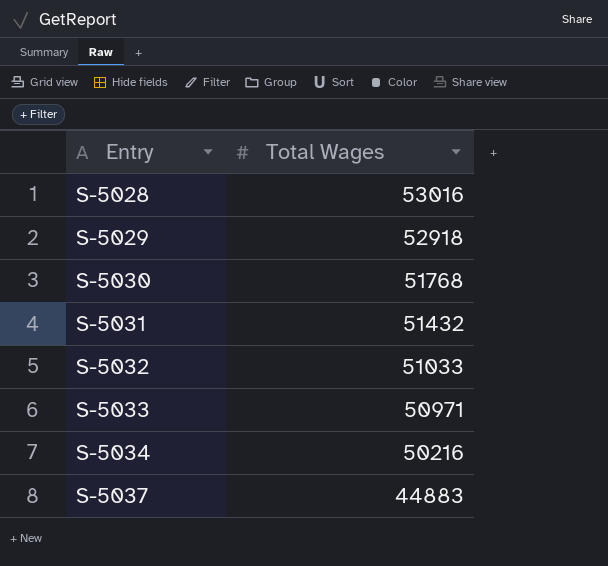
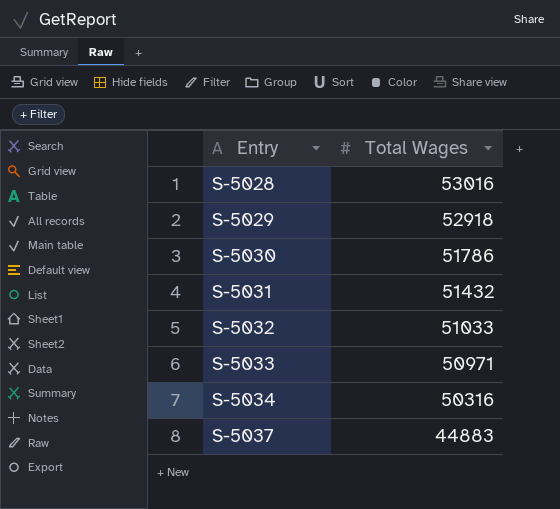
S-5030 | Total Wages: 51768 -> 51786
S-5034 | Total Wages: 50216 -> 50316

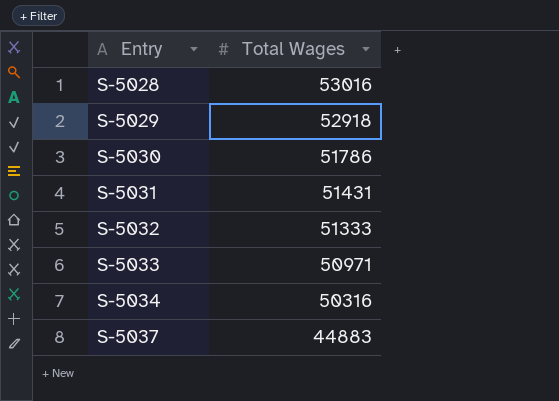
S-5031 | Total Wages: 51432 -> 51431
S-5032 | Total Wages: 51033 -> 51333

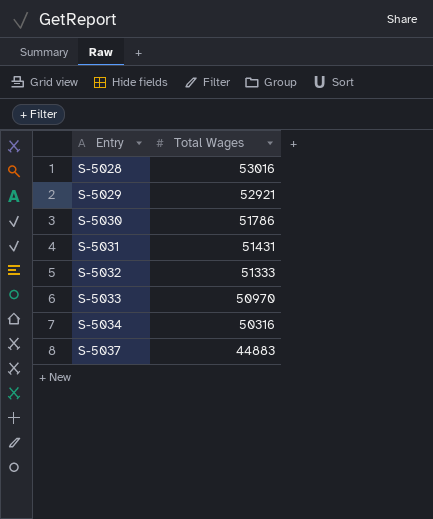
S-5029 | Total Wages: 52918 -> 52921
S-5033 | Total Wages: 50971 -> 50970

